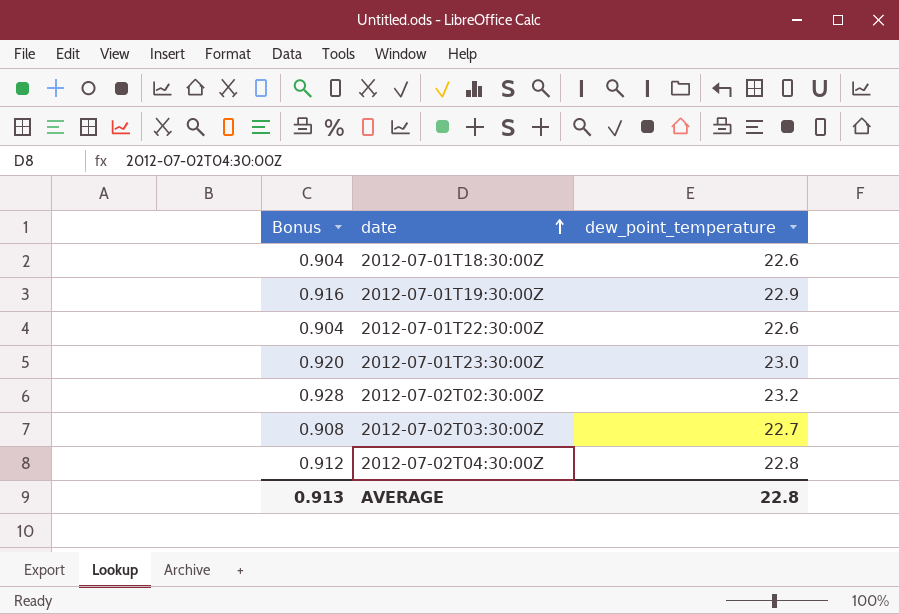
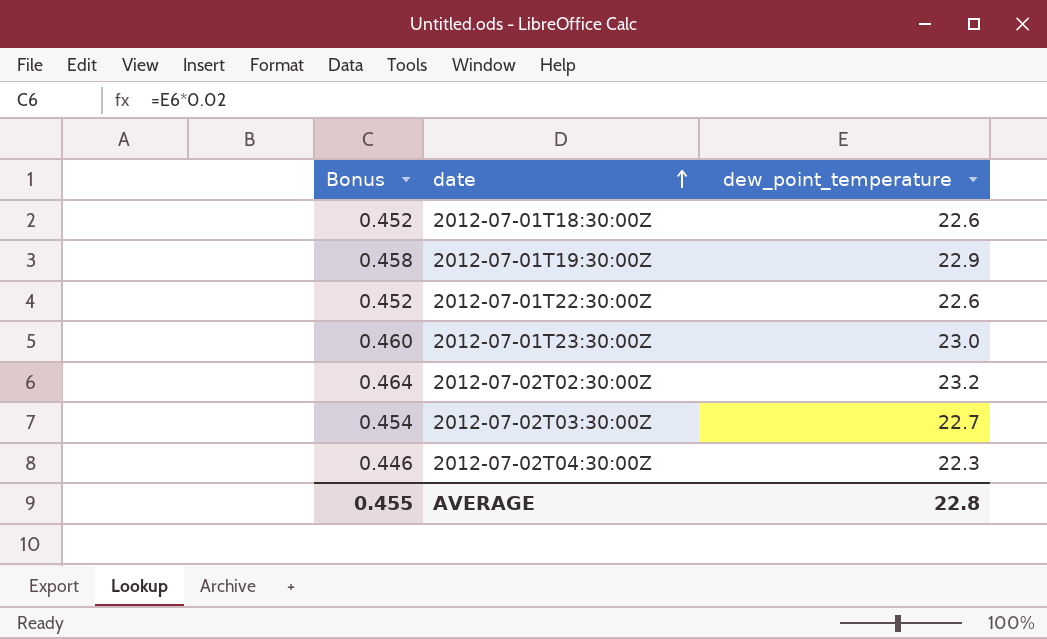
column Bonus | formula: [dew_point_temperature] * 0.04 -> [dew_point_temperature] * 0.02
2012-07-02T04:30:00Z | dew_point_temperature: 22.8 -> 22.3
AVERAGE | Bonus: 0.913 -> 0.455

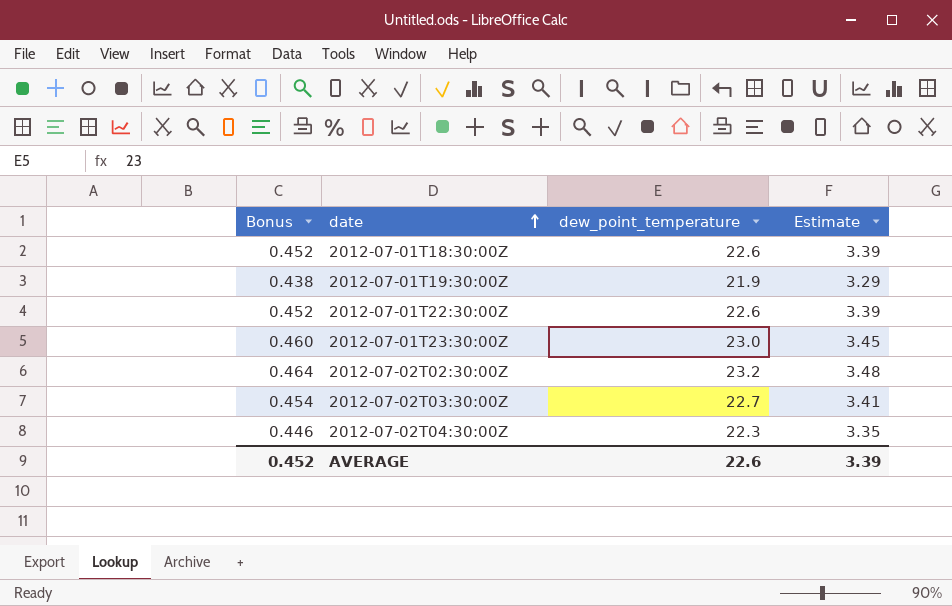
column Estimate | formula: none -> [dew_point_temperature] * 0.15
2012-07-01T19:30:00Z | Bonus: 0.458 -> 0.438
2012-07-01T19:30:00Z | dew_point_temperature: 22.9 -> 21.9
AVERAGE | Bonus: 0.455 -> 0.452
AVERAGE | dew_point_temperature: 22.8 -> 22.6

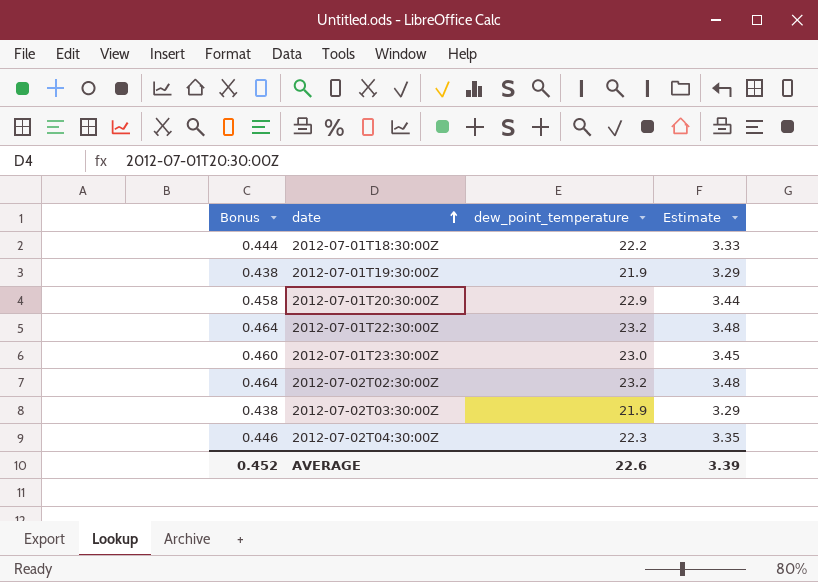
2012-07-01T18:30:00Z | Bonus: 0.452 -> 0.444
2012-07-01T18:30:00Z | dew_point_temperature: 22.6 -> 22.2
2012-07-01T18:30:00Z | Estimate: 3.39 -> 3.33
row 2012-07-01T20:30:00Z: none -> 0.458 | 22.9 | 3.44
2012-07-01T22:30:00Z | Bonus: 0.452 -> 0.464
2012-07-01T22:30:00Z | dew_point_temperature: 22.6 -> 23.2
2012-07-01T22:30:00Z | Estimate: 3.39 -> 3.48
2012-07-02T03:30:00Z | Bonus: 0.454 -> 0.438
2012-07-02T03:30:00Z | dew_point_temperature: 22.7 -> 21.9
2012-07-02T03:30:00Z | Estimate: 3.41 -> 3.29

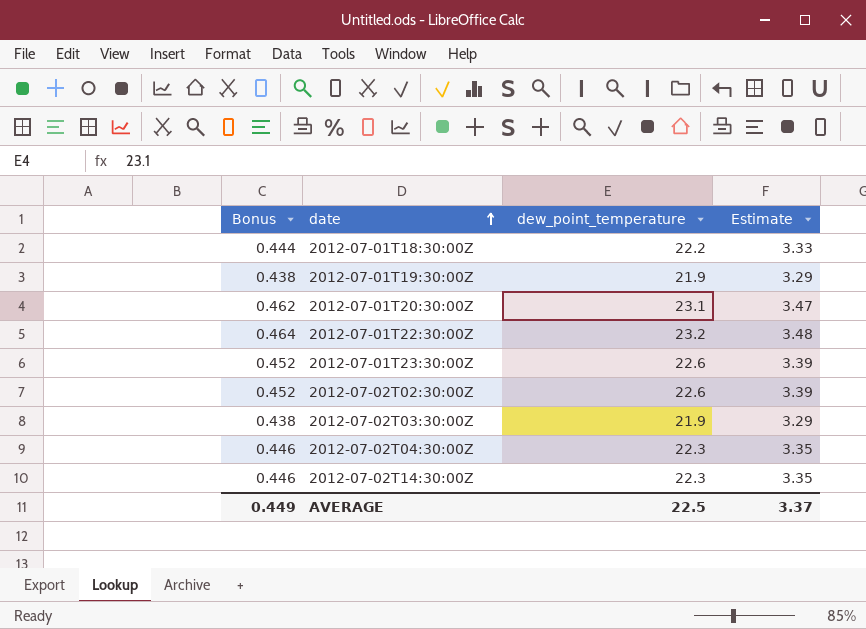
2012-07-01T20:30:00Z | Bonus: 0.458 -> 0.462
2012-07-01T20:30:00Z | dew_point_temperature: 22.9 -> 23.1
2012-07-01T20:30:00Z | Estimate: 3.44 -> 3.47
2012-07-01T23:30:00Z | Bonus: 0.460 -> 0.452
2012-07-01T23:30:00Z | dew_point_temperature: 23.0 -> 22.6
2012-07-01T23:30:00Z | Estimate: 3.45 -> 3.39
2012-07-02T02:30:00Z | Bonus: 0.464 -> 0.452
2012-07-02T02:30:00Z | dew_point_temperature: 23.2 -> 22.6
2012-07-02T02:30:00Z | Estimate: 3.48 -> 3.39
row 2012-07-02T14:30:00Z: none -> 0.446 | 22.3 | 3.35
AVERAGE | Bonus: 0.452 -> 0.449
AVERAGE | dew_point_temperature: 22.6 -> 22.5
AVERAGE | Estimate: 3.39 -> 3.37

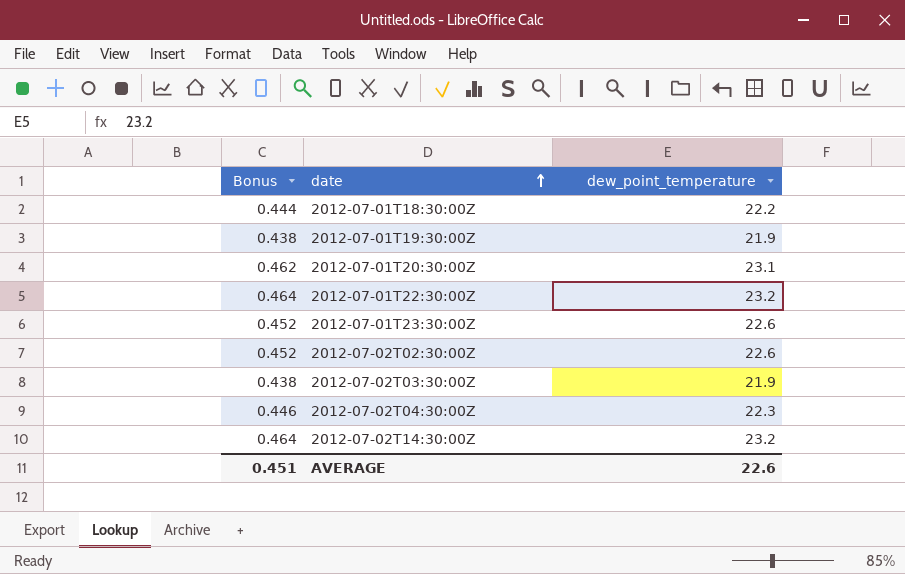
column Estimate | formula: [dew_point_temperature] * 0.15 -> none
2012-07-02T14:30:00Z | Bonus: 0.446 -> 0.464
2012-07-02T14:30:00Z | dew_point_temperature: 22.3 -> 23.2
AVERAGE | Bonus: 0.449 -> 0.451
AVERAGE | dew_point_temperature: 22.5 -> 22.6

